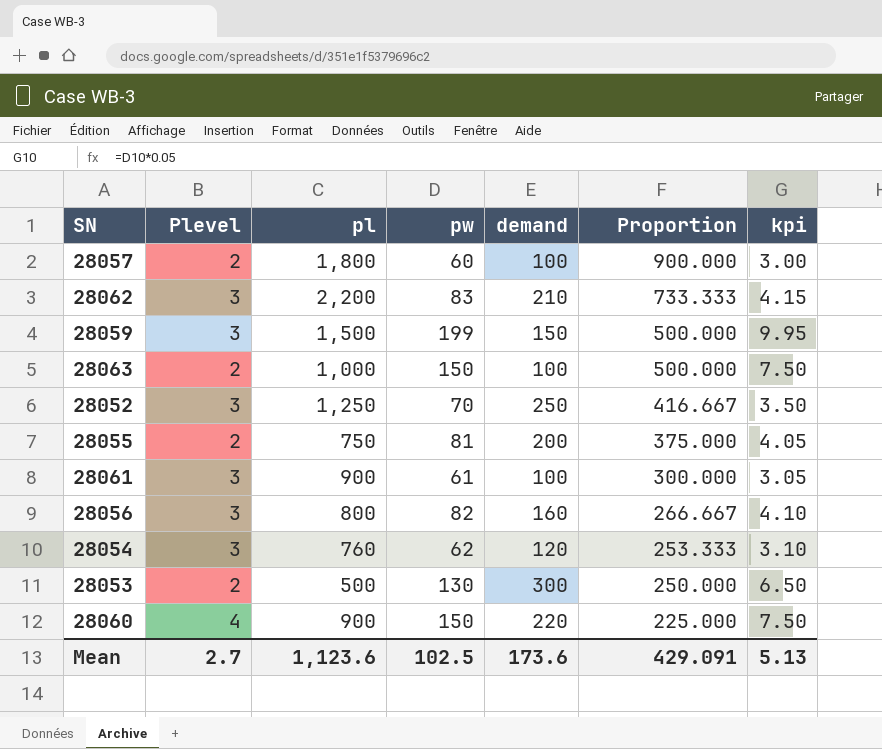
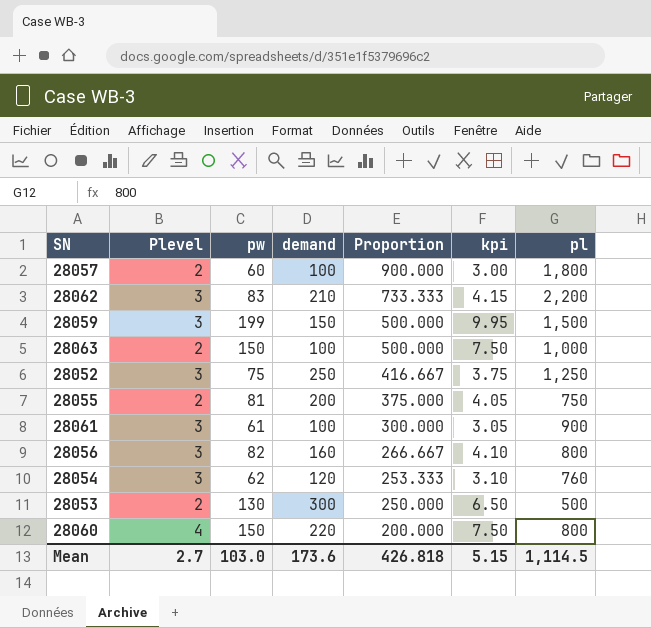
column pl | position: 3 -> 7
28052 | pw: 70 -> 75
28052 | kpi: 3.50 -> 3.75
28060 | Proportion: 225.000 -> 200.000
28060 | pl: 900 -> 800
Mean | pw: 102.5 -> 103.0
Mean | Proportion: 429.091 -> 426.818
Mean | kpi: 5.13 -> 5.15
Mean | pl: 1,123.6 -> 1,114.5

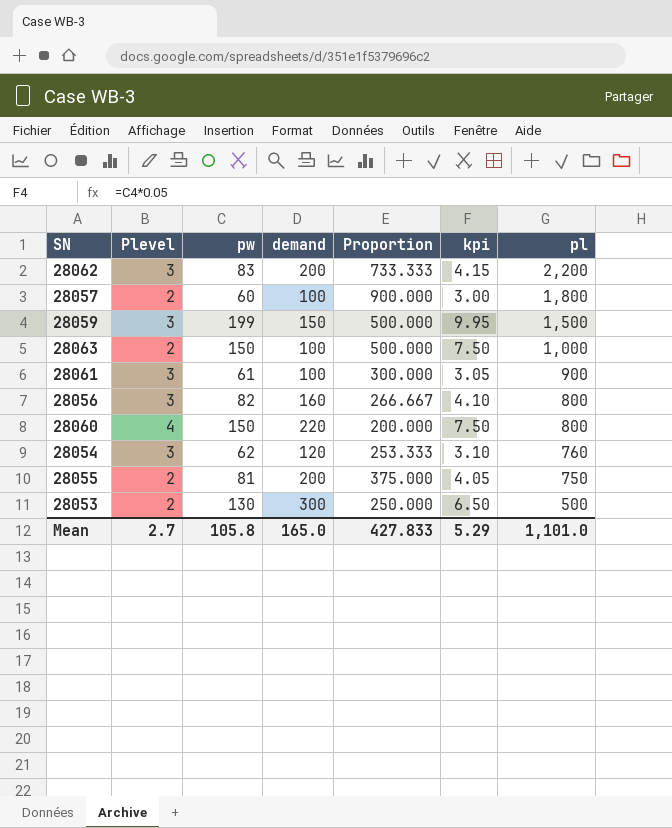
row order: Proportion descending -> pl descending
row 28052: 3 | 75 | 250 | 416.667 | 3.75 | 1,250 -> none
28062 | demand: 210 -> 200
Mean | pw: 103.0 -> 105.8
Mean | demand: 173.6 -> 165.0
Mean | Proportion: 426.818 -> 427.833
Mean | kpi: 5.15 -> 5.29
Mean | pl: 1,114.5 -> 1,101.0

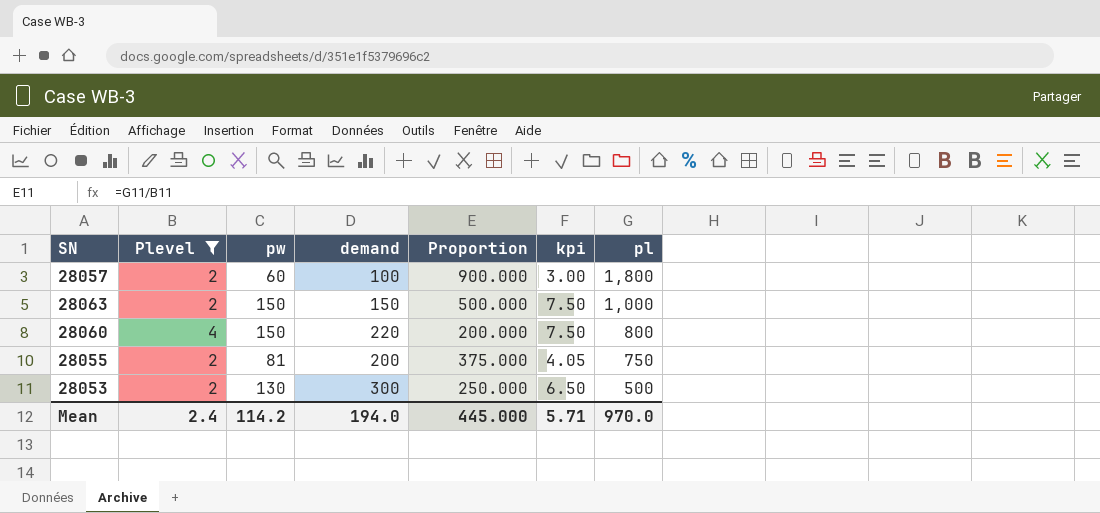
filter: none -> Plevel != 3
28063 | demand: 100 -> 150
Mean | Plevel: 2.7 -> 2.4
Mean | pw: 105.8 -> 114.2
Mean | demand: 165.0 -> 194.0
Mean | Proportion: 427.833 -> 445.000
Mean | kpi: 5.29 -> 5.71
Mean | pl: 1,101.0 -> 970.0

